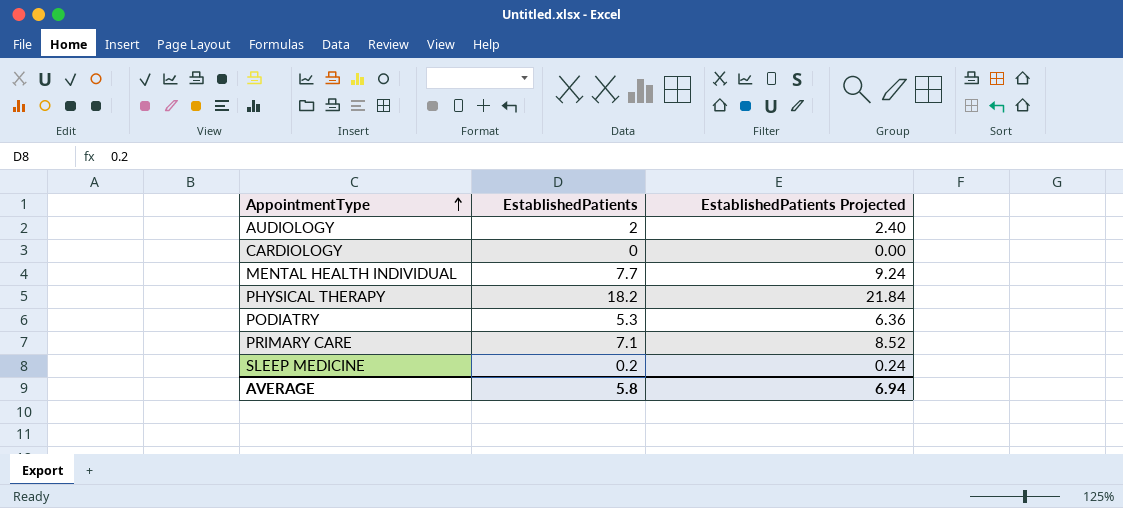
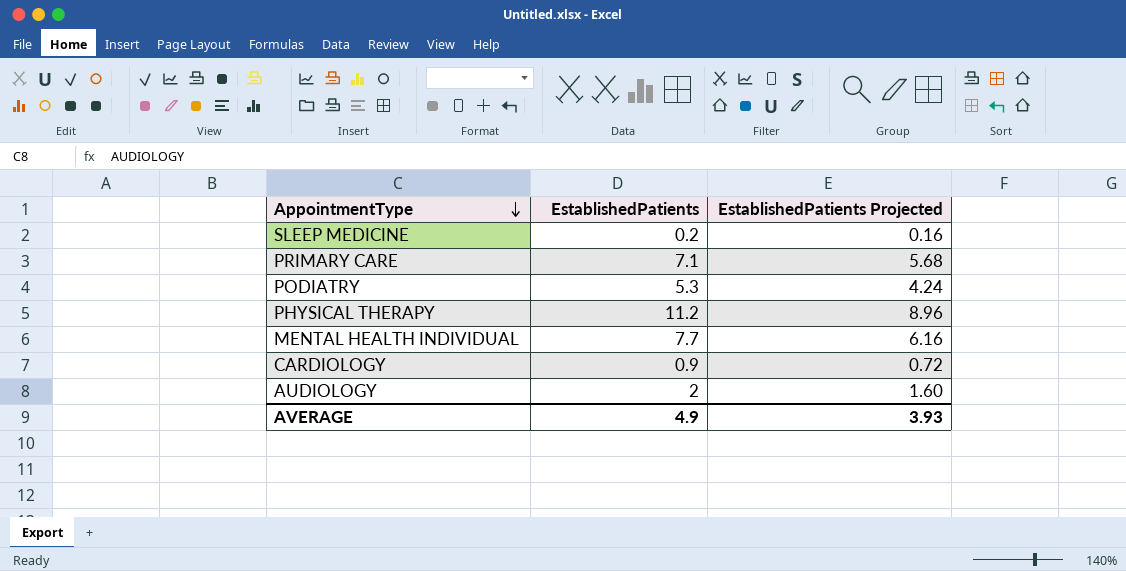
row order: AppointmentType ascending -> AppointmentType descending
column EstablishedPatients Projected | formula: [EstablishedPatients] * 1.2 -> [EstablishedPatients] * 0.8
PHYSICAL THERAPY | EstablishedPatients: 18.2 -> 11.2
CARDIOLOGY | EstablishedPatients: 0 -> 0.9
AVERAGE | EstablishedPatients: 5.8 -> 4.9
AVERAGE | EstablishedPatients Projected: 6.94 -> 3.93

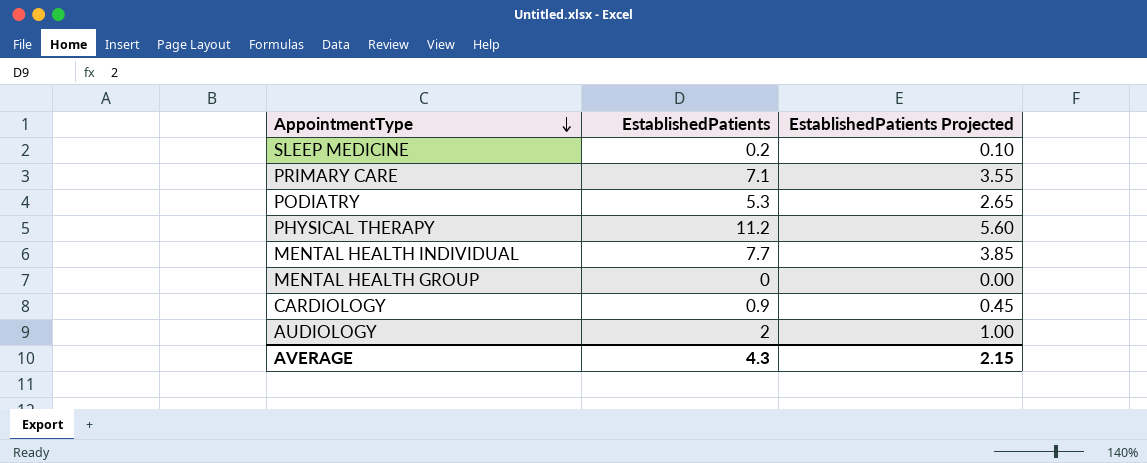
column EstablishedPatients Projected | formula: [EstablishedPatients] * 0.8 -> [EstablishedPatients] * 0.5
row MENTAL HEALTH GROUP: none -> 0 | 0.00
AVERAGE | EstablishedPatients: 4.9 -> 4.3
AVERAGE | EstablishedPatients Projected: 3.93 -> 2.15

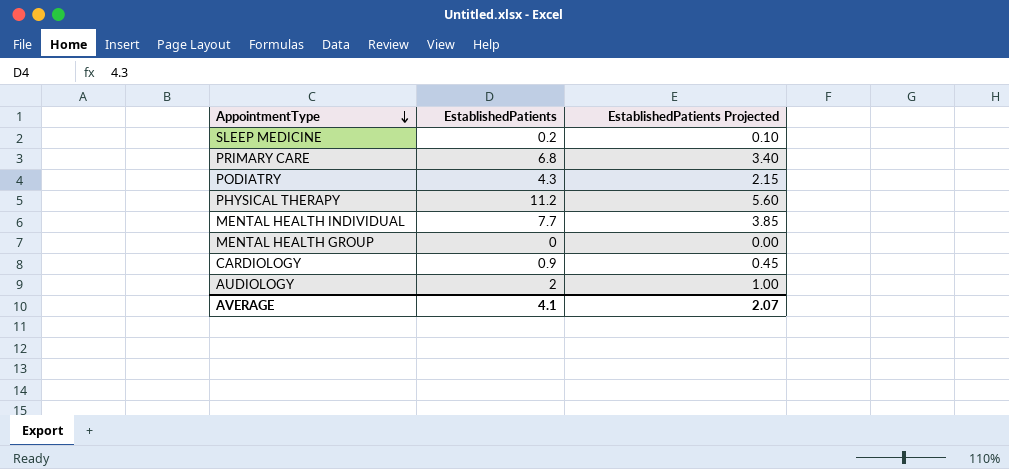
PRIMARY CARE | EstablishedPatients: 7.1 -> 6.8
PRIMARY CARE | EstablishedPatients Projected: 3.55 -> 3.40
PODIATRY | EstablishedPatients: 5.3 -> 4.3
PODIATRY | EstablishedPatients Projected: 2.65 -> 2.15
AVERAGE | EstablishedPatients: 4.3 -> 4.1
AVERAGE | EstablishedPatients Projected: 2.15 -> 2.07

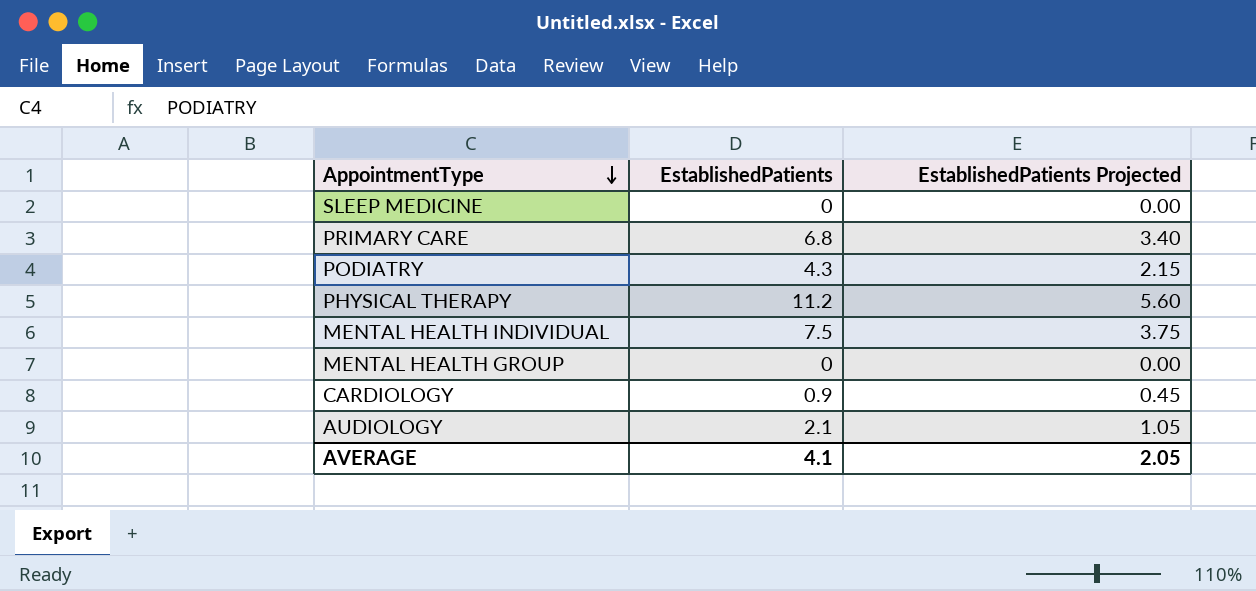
SLEEP MEDICINE | EstablishedPatients: 0.2 -> 0
SLEEP MEDICINE | EstablishedPatients Projected: 0.10 -> 0.00
MENTAL HEALTH INDIVIDUAL | EstablishedPatients: 7.7 -> 7.5
MENTAL HEALTH INDIVIDUAL | EstablishedPatients Projected: 3.85 -> 3.75
AUDIOLOGY | EstablishedPatients: 2 -> 2.1
AUDIOLOGY | EstablishedPatients Projected: 1.00 -> 1.05
AVERAGE | EstablishedPatients Projected: 2.07 -> 2.05

